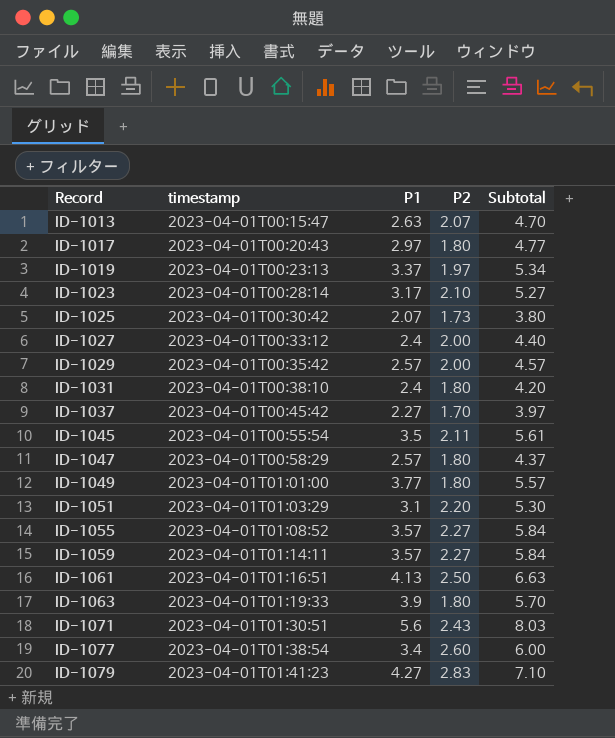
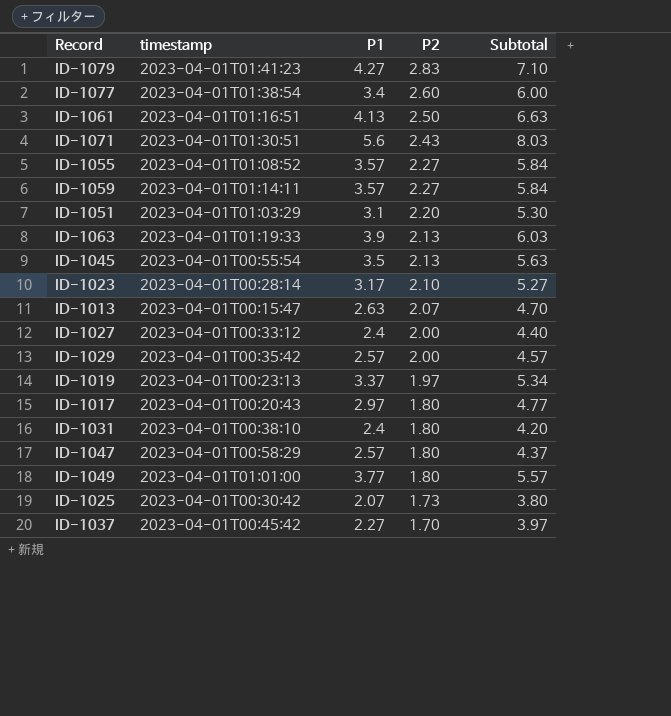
row order: Record ascending -> P2 descending
ID-1063 | P2: 1.80 -> 2.13
ID-1063 | Subtotal: 5.70 -> 6.03
ID-1045 | P2: 2.11 -> 2.13
ID-1045 | Subtotal: 5.61 -> 5.63

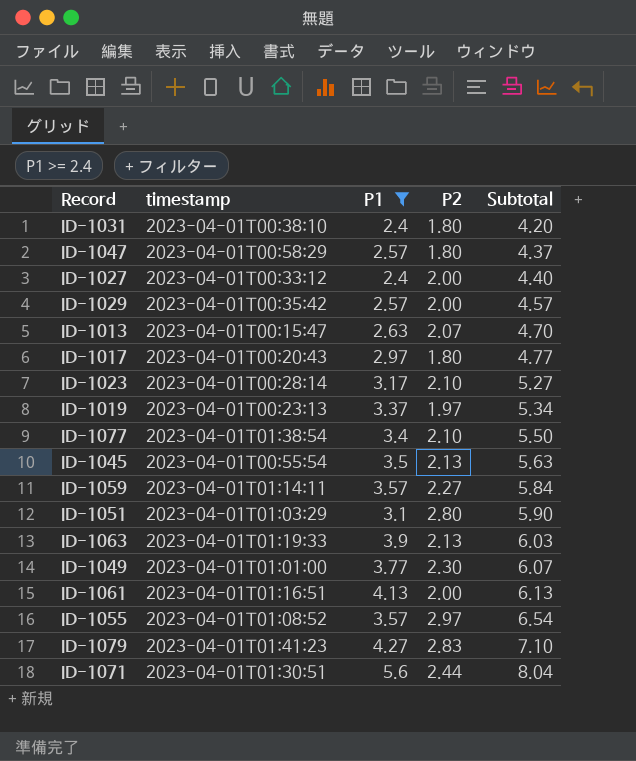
filter: none -> P1 >= 2.4
row order: P2 descending -> Subtotal ascending
ID-1077 | P2: 2.60 -> 2.10
ID-1077 | Subtotal: 6.00 -> 5.50
ID-1051 | P2: 2.20 -> 2.80
ID-1051 | Subtotal: 5.30 -> 5.90
ID-1049 | P2: 1.80 -> 2.30
ID-1049 | Subtotal: 5.57 -> 6.07
ID-1061 | P2: 2.50 -> 2.00
ID-1061 | Subtotal: 6.63 -> 6.13
ID-1055 | P2: 2.27 -> 2.97
ID-1055 | Subtotal: 5.84 -> 6.54
ID-1071 | P2: 2.43 -> 2.44
ID-1071 | Subtotal: 8.03 -> 8.04

